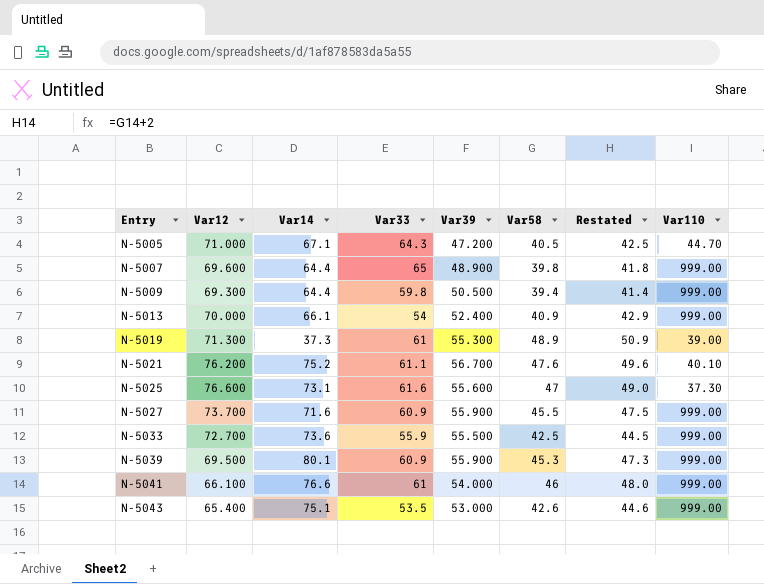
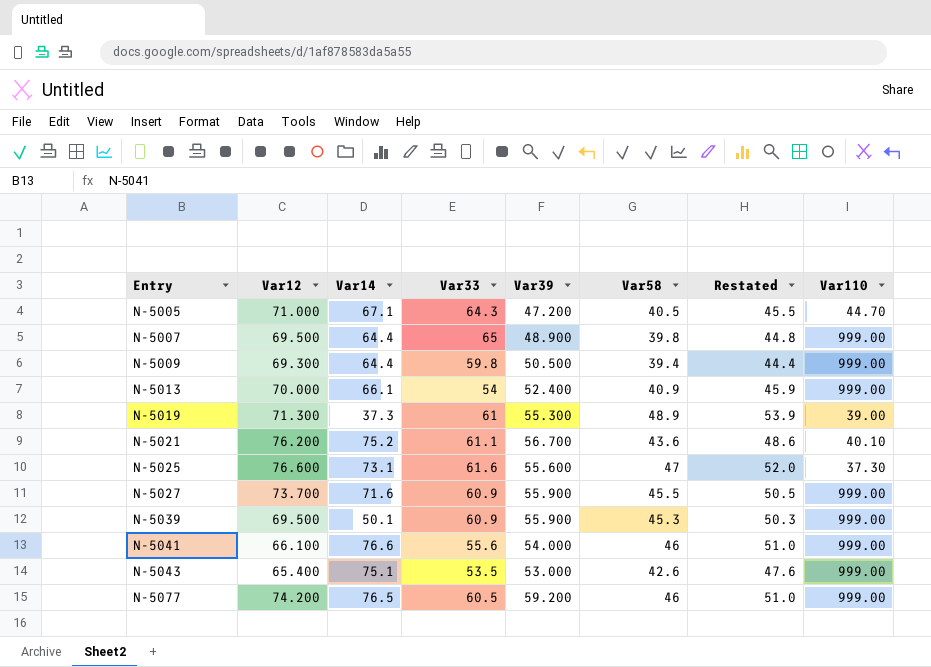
column Restated | formula: [Var58] + 2 -> [Var58] + 5
row N-5033: 72.700 | 73.6 | 55.9 | 55.500 | 42.5 | 44.5 | 999.00 -> none
N-5007 | Var12: 69.600 -> 69.500
N-5021 | Var58: 47.6 -> 43.6
N-5039 | Var14: 80.1 -> 50.1
N-5041 | Var33: 61 -> 55.6
row N-5077: none -> 74.200 | 76.5 | 60.5 | 59.200 | 46 | 51.0 | 999.00

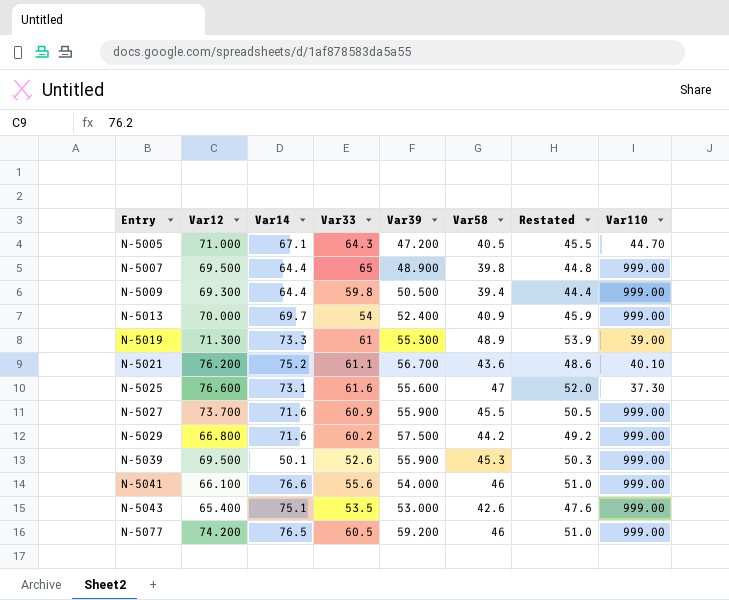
N-5013 | Var14: 66.1 -> 69.7
N-5019 | Var14: 37.3 -> 73.3
row N-5029: none -> 66.800 | 71.6 | 60.2 | 57.500 | 44.2 | 49.2 | 999.00
N-5039 | Var33: 60.9 -> 52.6

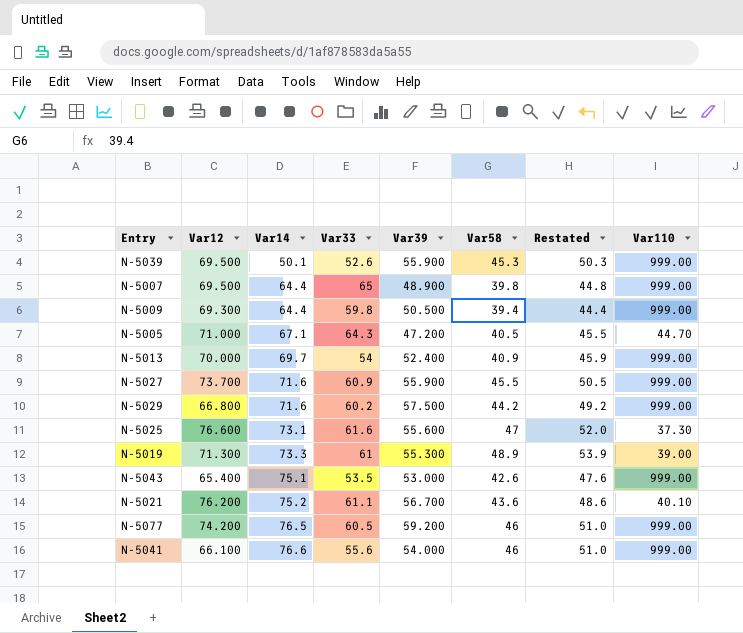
row order: Entry ascending -> Var14 ascending

